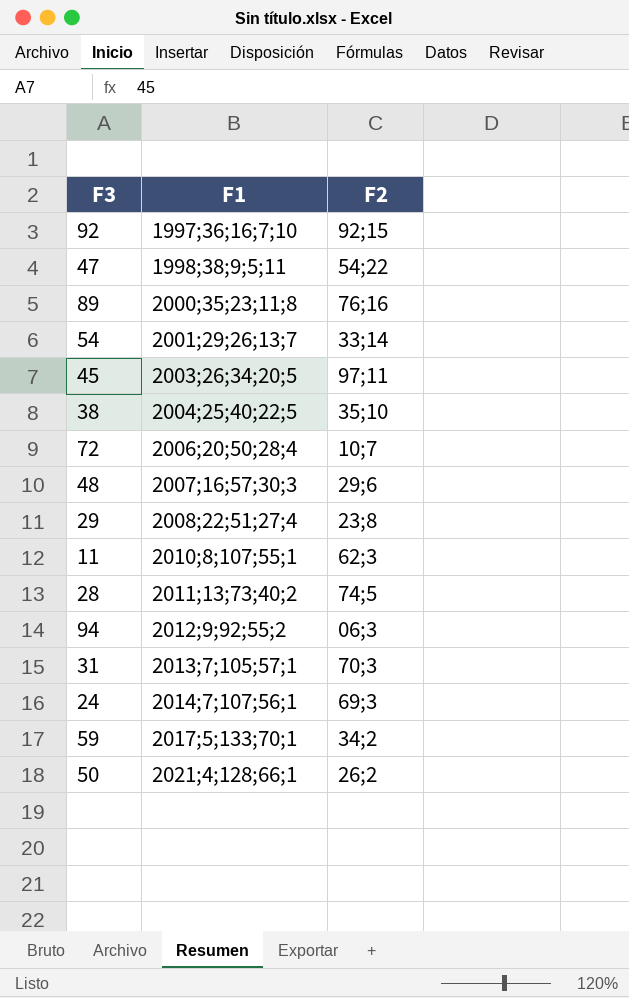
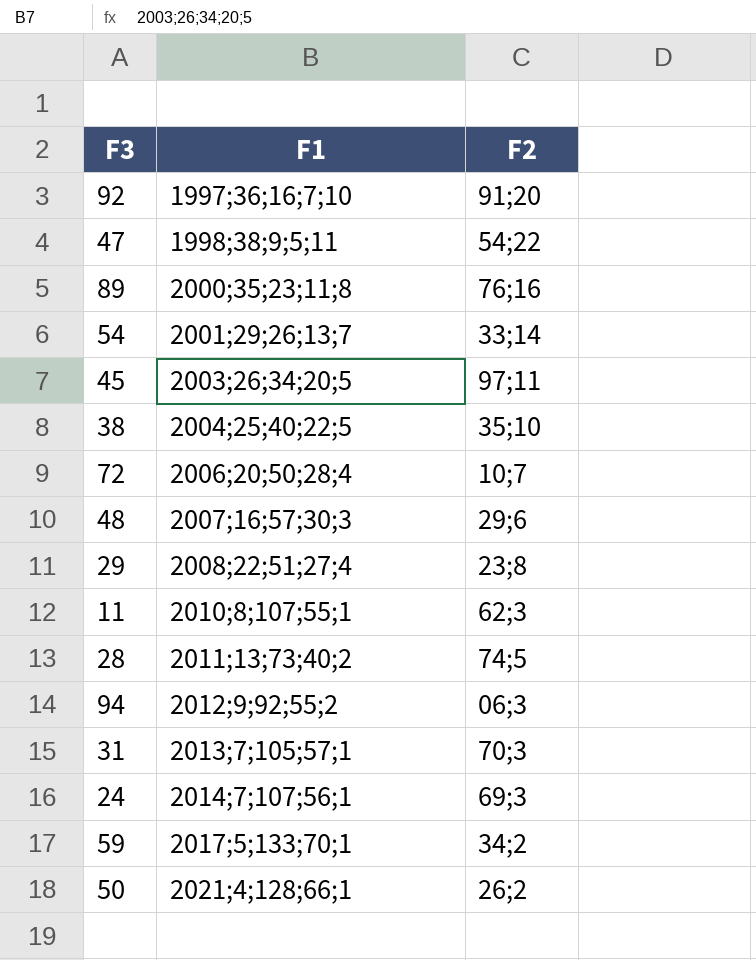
92 | F2: 92;15 -> 91;20

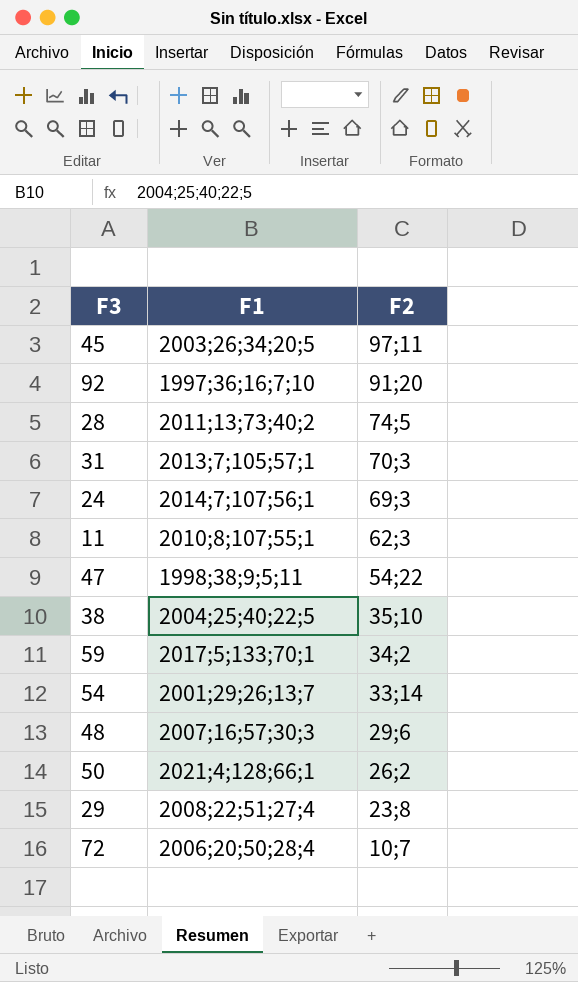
row order: F1 ascending -> F2 descending
row 89: 2000;35;23;11;8 | 76;16 -> none
row 94: 2012;9;92;55;2 | 06;3 -> none

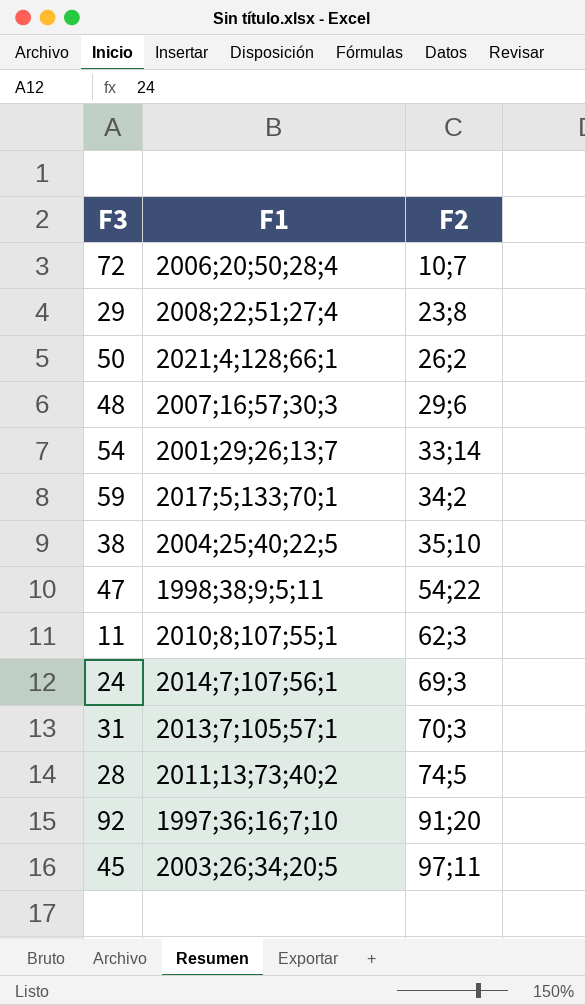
row order: F2 descending -> F2 ascending

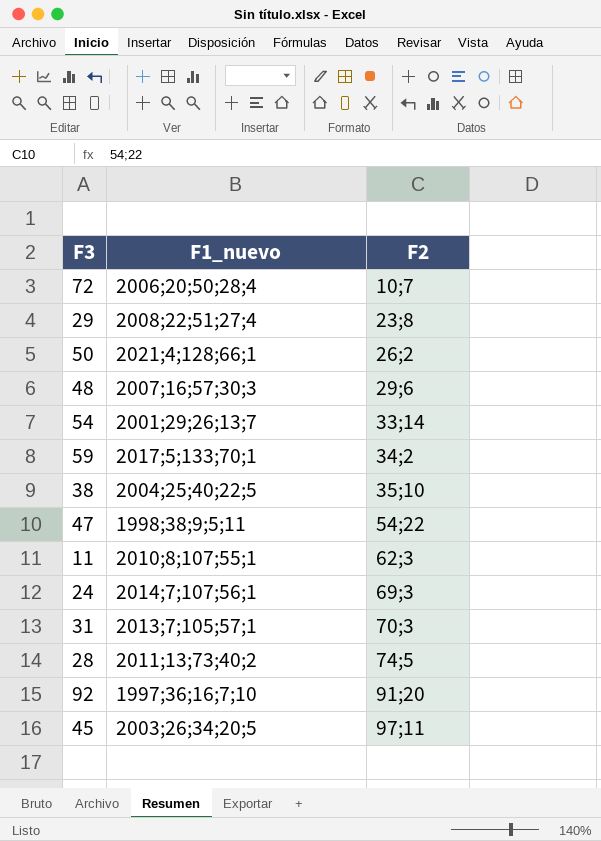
column name: F1 -> F1_nuevo

